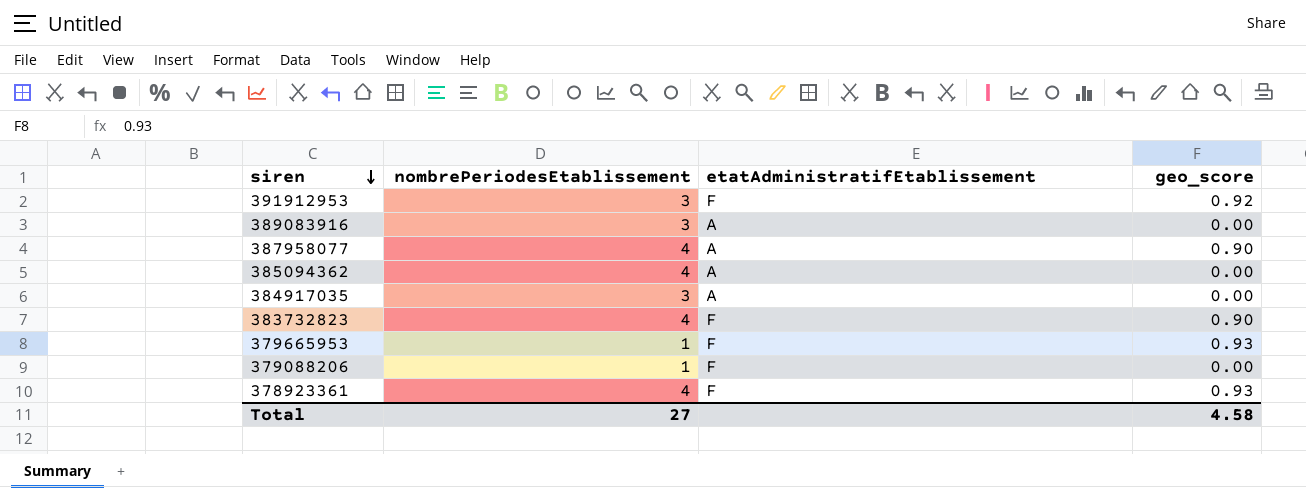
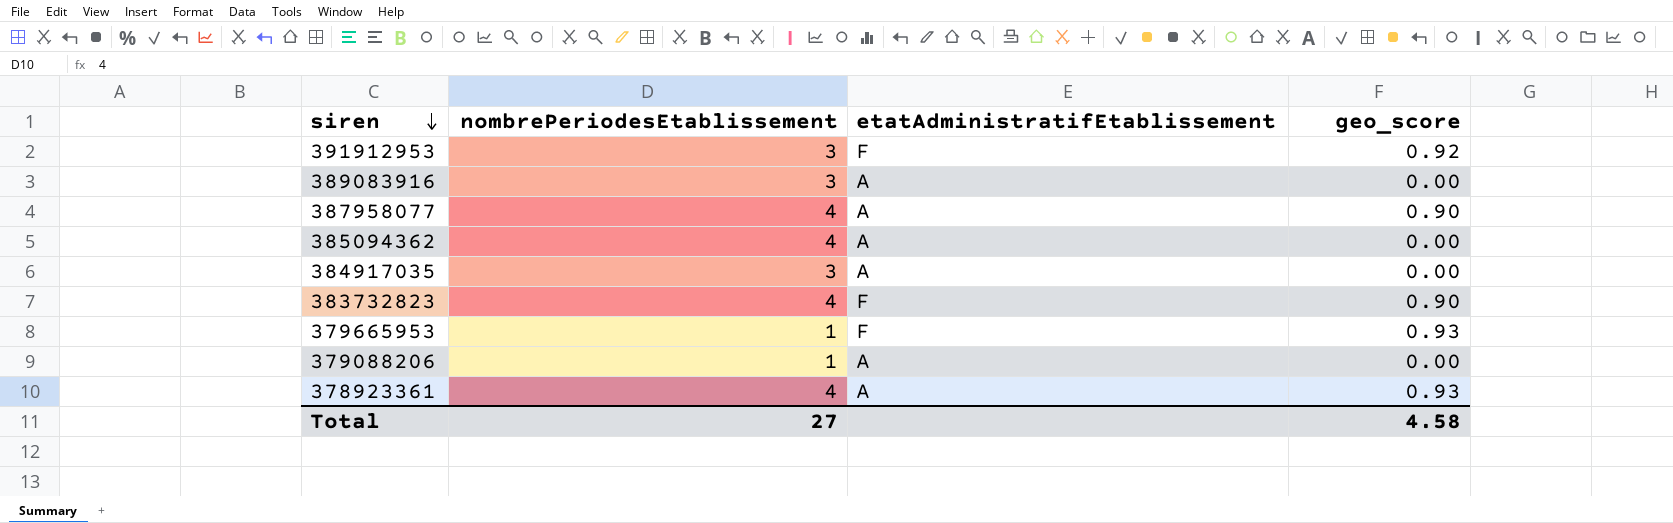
379088206 | etatAdministratifEtablissement: F -> A
378923361 | etatAdministratifEtablissement: F -> A

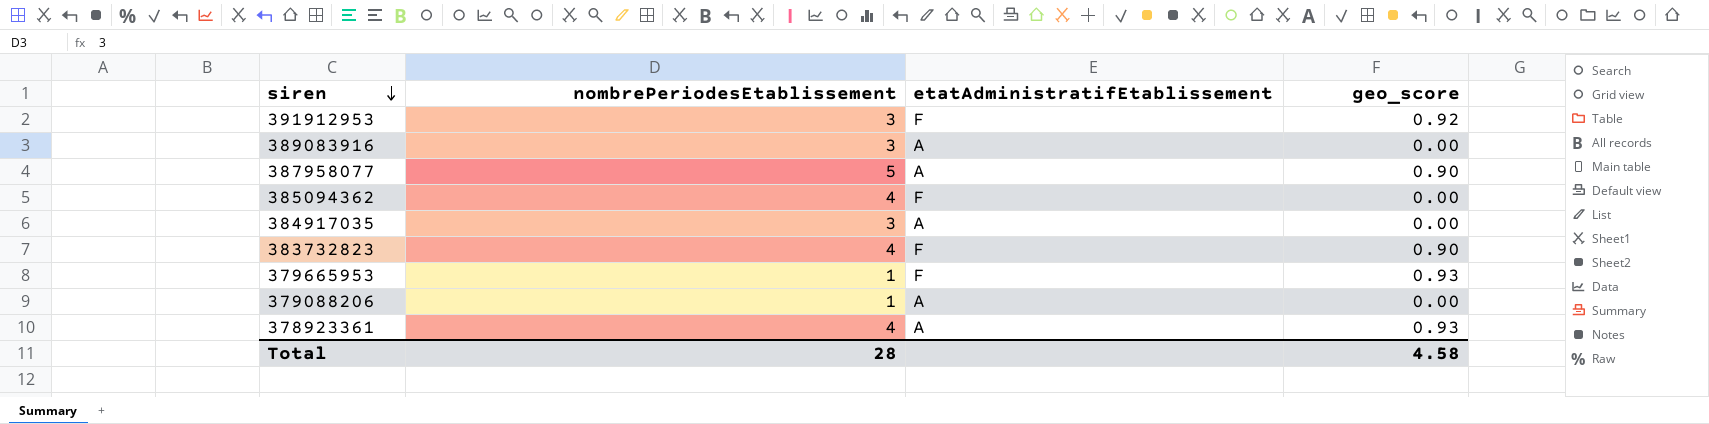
387958077 | nombrePeriodesEtablissement: 4 -> 5
385094362 | etatAdministratifEtablissement: A -> F
Total | nombrePeriodesEtablissement: 27 -> 28

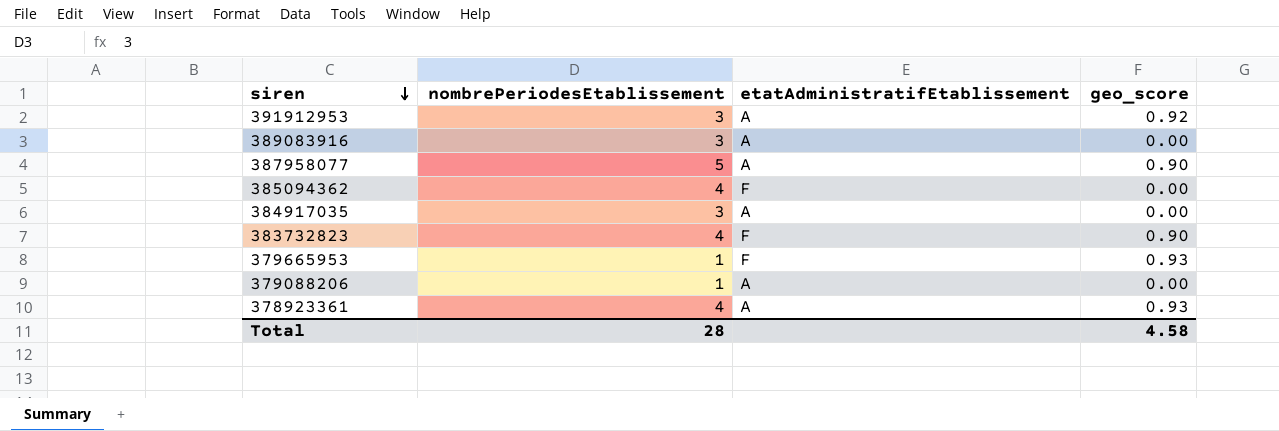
391912953 | etatAdministratifEtablissement: F -> A

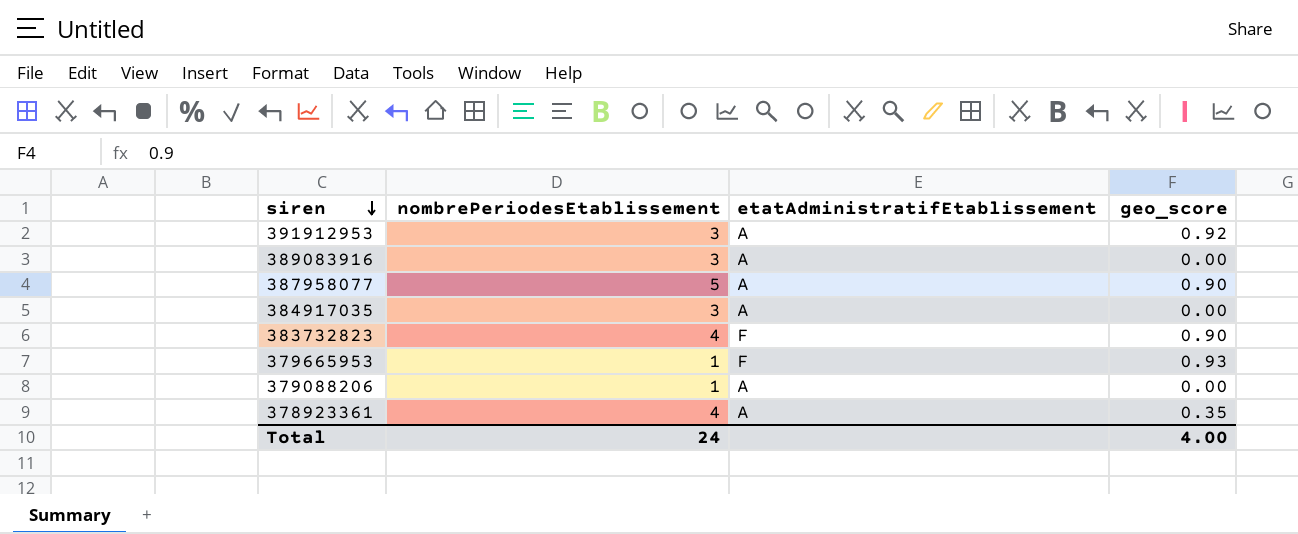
row 385094362: 4 | F | 0.00 -> none
378923361 | geo_score: 0.93 -> 0.35
Total | nombrePeriodesEtablissement: 28 -> 24
Total | geo_score: 4.58 -> 4.00

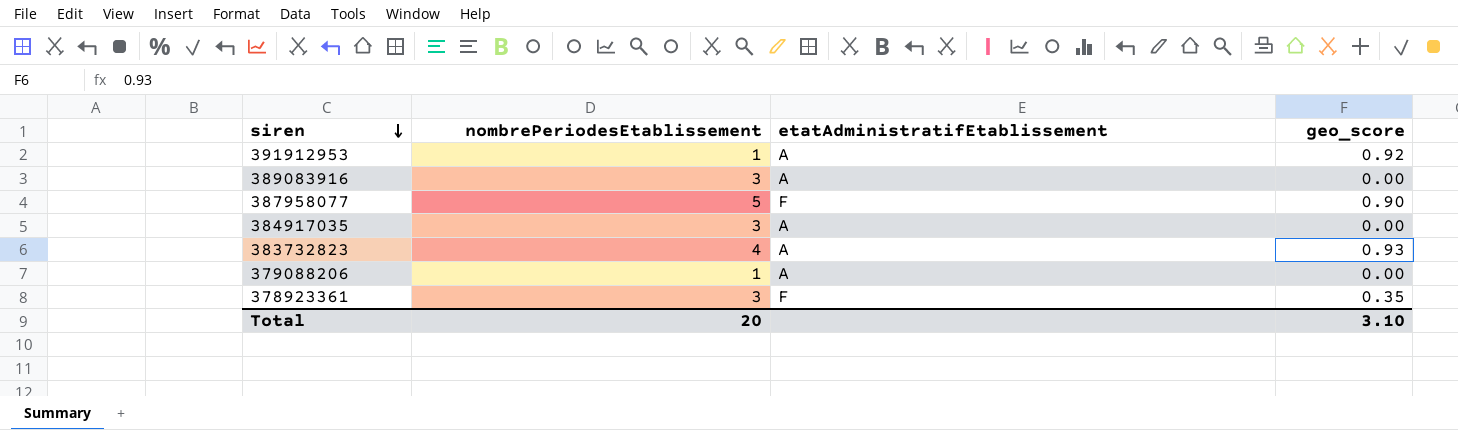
row 379665953: 1 | F | 0.93 -> none
391912953 | nombrePeriodesEtablissement: 3 -> 1
387958077 | etatAdministratifEtablissement: A -> F
383732823 | etatAdministratifEtablissement: F -> A
383732823 | geo_score: 0.90 -> 0.93
378923361 | nombrePeriodesEtablissement: 4 -> 3
378923361 | etatAdministratifEtablissement: A -> F
Total | nombrePeriodesEtablissement: 24 -> 20
Total | geo_score: 4.00 -> 3.10

